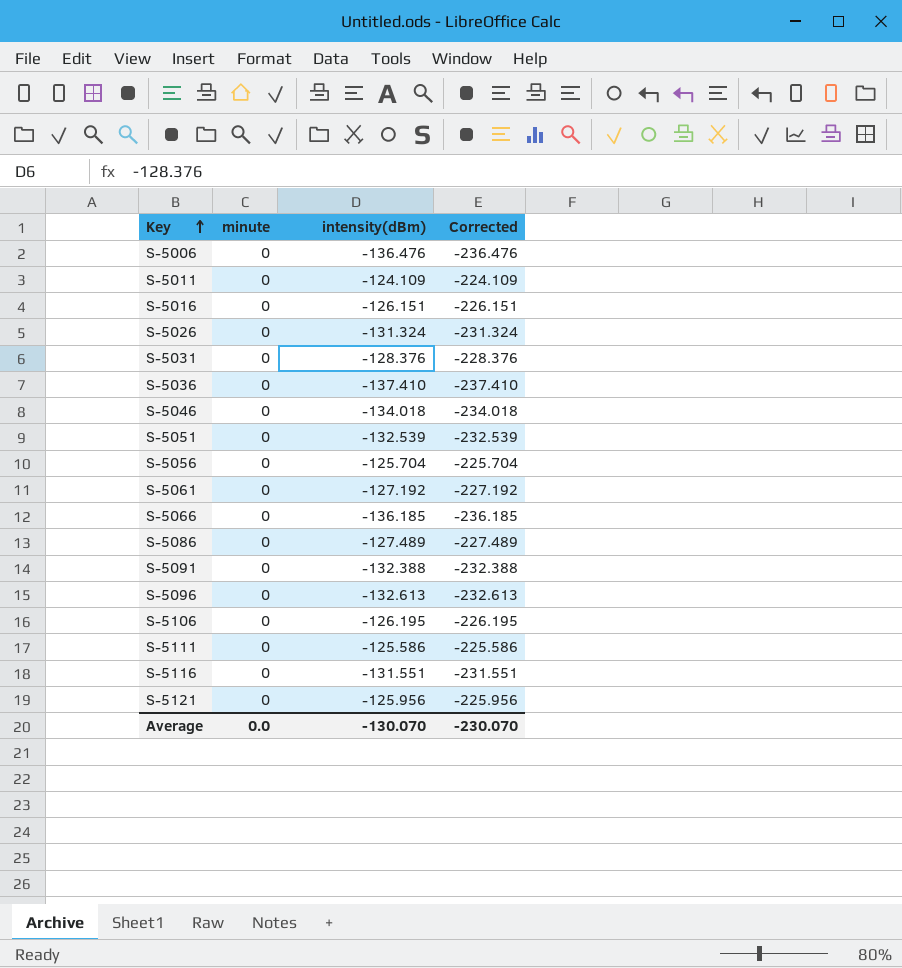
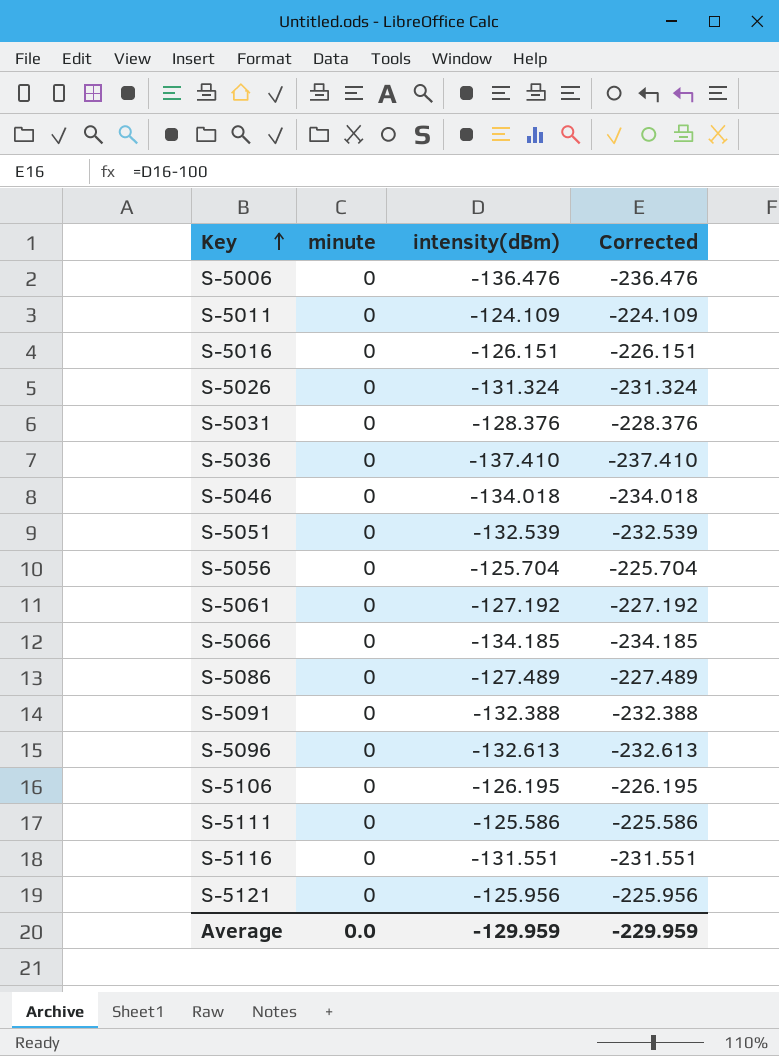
S-5066 | intensity(dBm): -136.185 -> -134.185
S-5066 | Corrected: -236.185 -> -234.185
Average | intensity(dBm): -130.070 -> -129.959
Average | Corrected: -230.070 -> -229.959

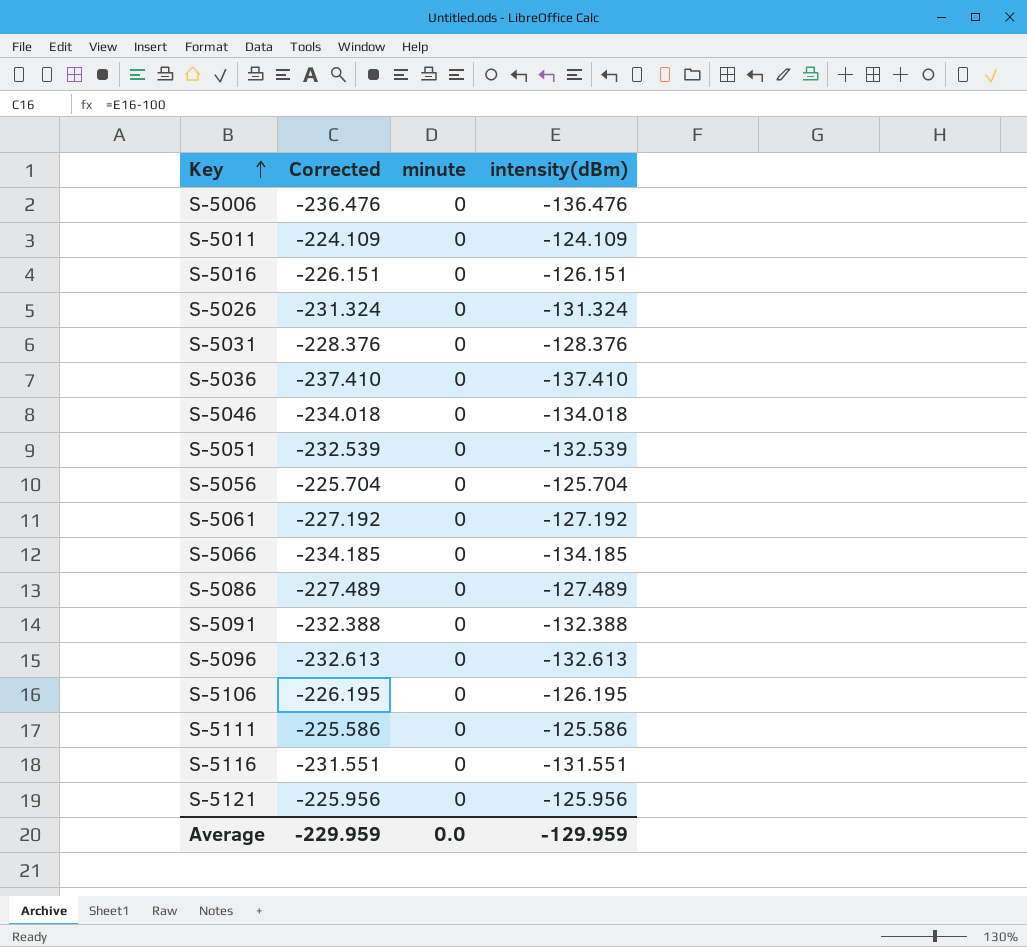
column Corrected | position: 4 -> 2

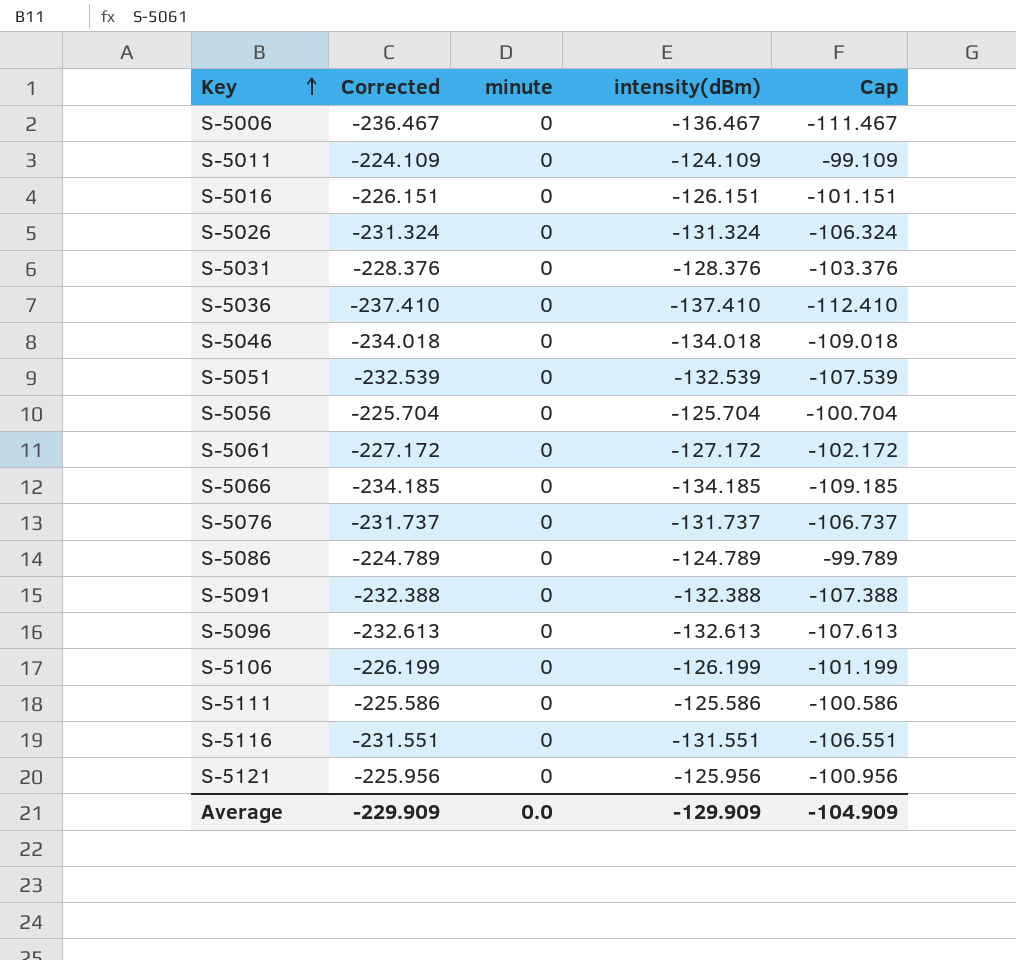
column Cap | formula: none -> [intensity(dBm)] + 25
S-5006 | Corrected: -236.476 -> -236.467
S-5006 | intensity(dBm): -136.476 -> -136.467
S-5061 | Corrected: -227.192 -> -227.172
S-5061 | intensity(dBm): -127.192 -> -127.172
row S-5076: none -> -231.737 | 0 | -131.737 | -106.737
S-5086 | Corrected: -227.489 -> -224.789
S-5086 | intensity(dBm): -127.489 -> -124.789
S-5106 | Corrected: -226.195 -> -226.199
S-5106 | intensity(dBm): -126.195 -> -126.199
Average | Corrected: -229.959 -> -229.909
Average | intensity(dBm): -129.959 -> -129.909

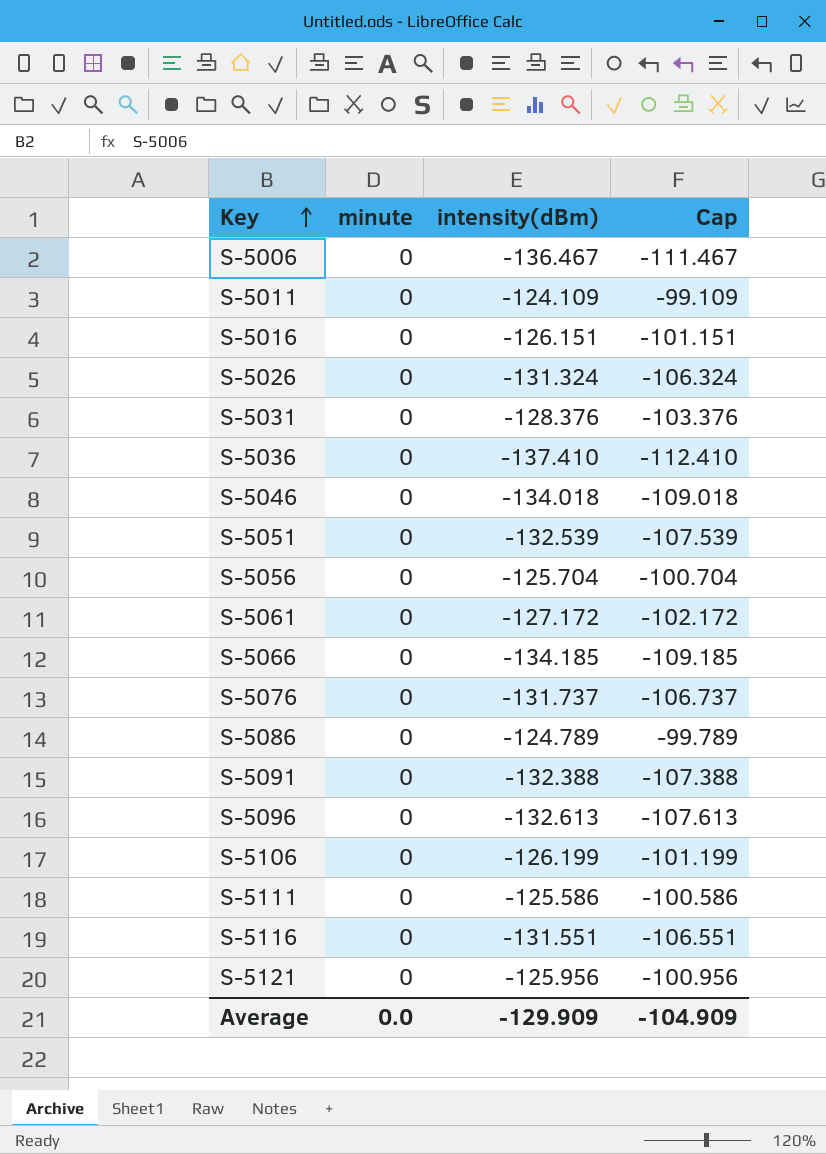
column Corrected | formula: [intensity(dBm)] - 100 -> none

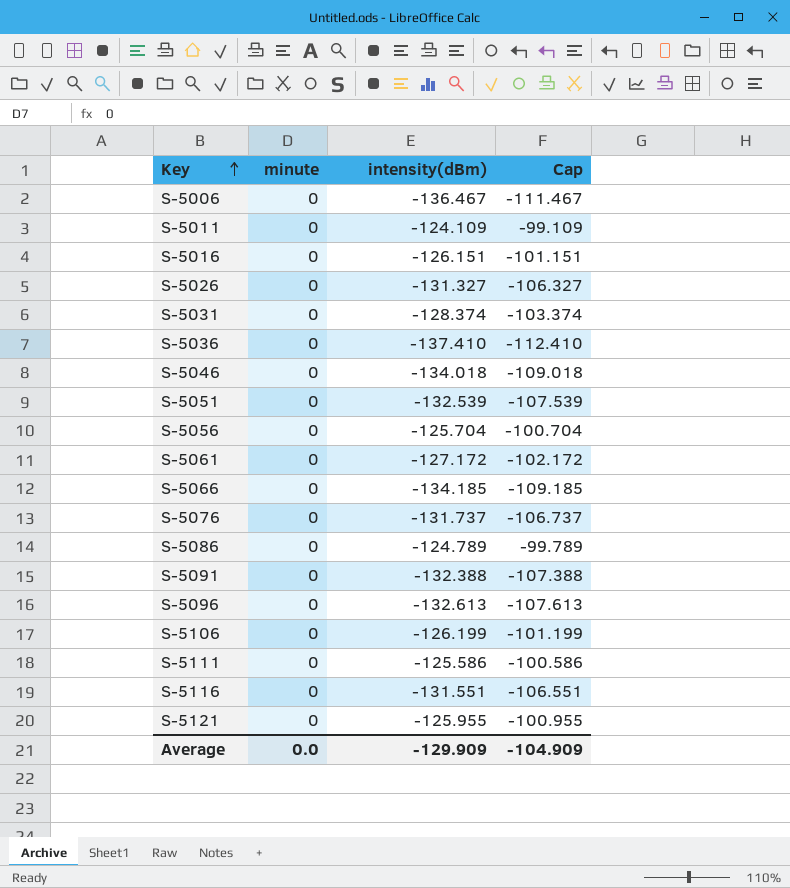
S-5026 | intensity(dBm): -131.324 -> -131.327
S-5026 | Cap: -106.324 -> -106.327
S-5031 | intensity(dBm): -128.376 -> -128.374
S-5031 | Cap: -103.376 -> -103.374
S-5121 | intensity(dBm): -125.956 -> -125.955
S-5121 | Cap: -100.956 -> -100.955

